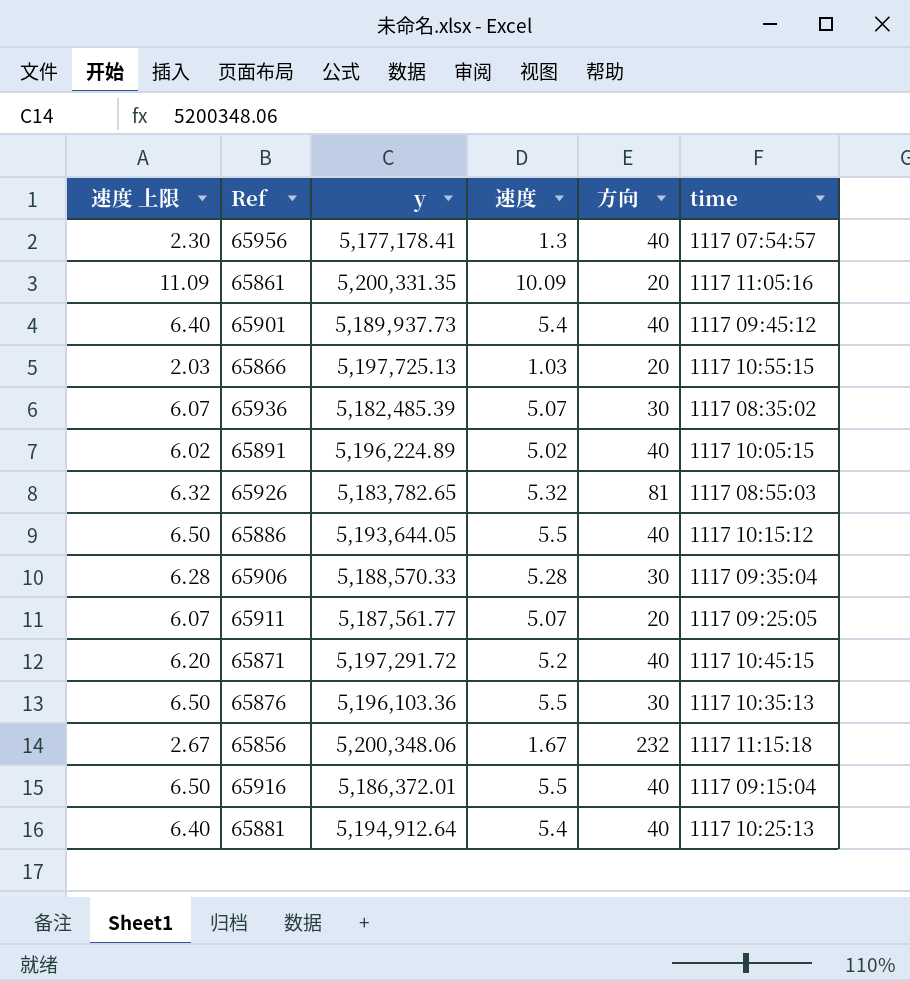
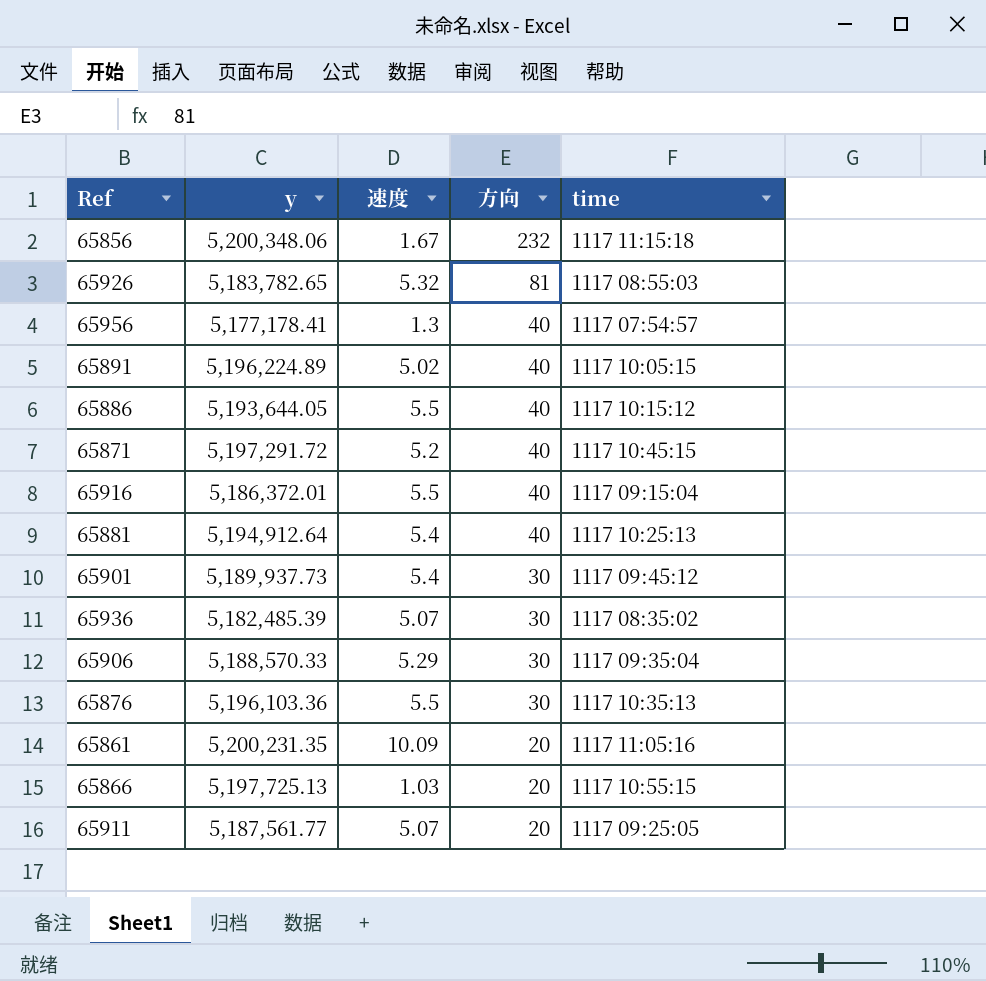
row order: none -> 方向 descending
column 速度 上限 | formula: [速度] + 1 -> none
65901 | 方向: 40 -> 30
65906 | 速度: 5.28 -> 5.29
65861 | y: 5,200,331.35 -> 5,200,231.35

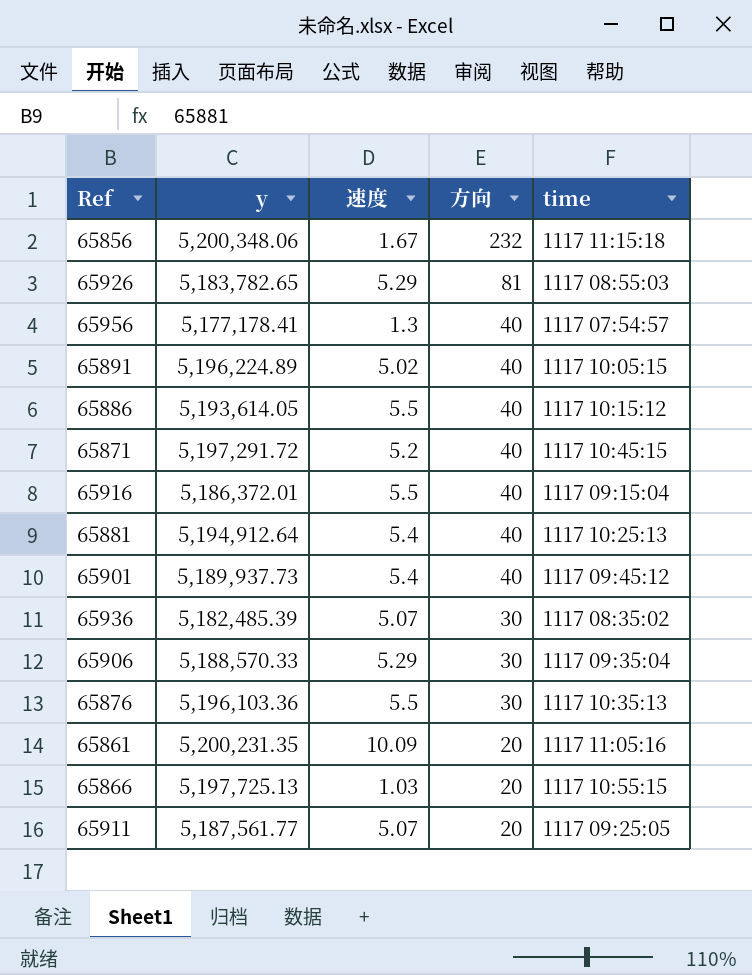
65926 | 速度: 5.32 -> 5.29
65886 | y: 5,193,644.05 -> 5,193,614.05
65901 | 方向: 30 -> 40

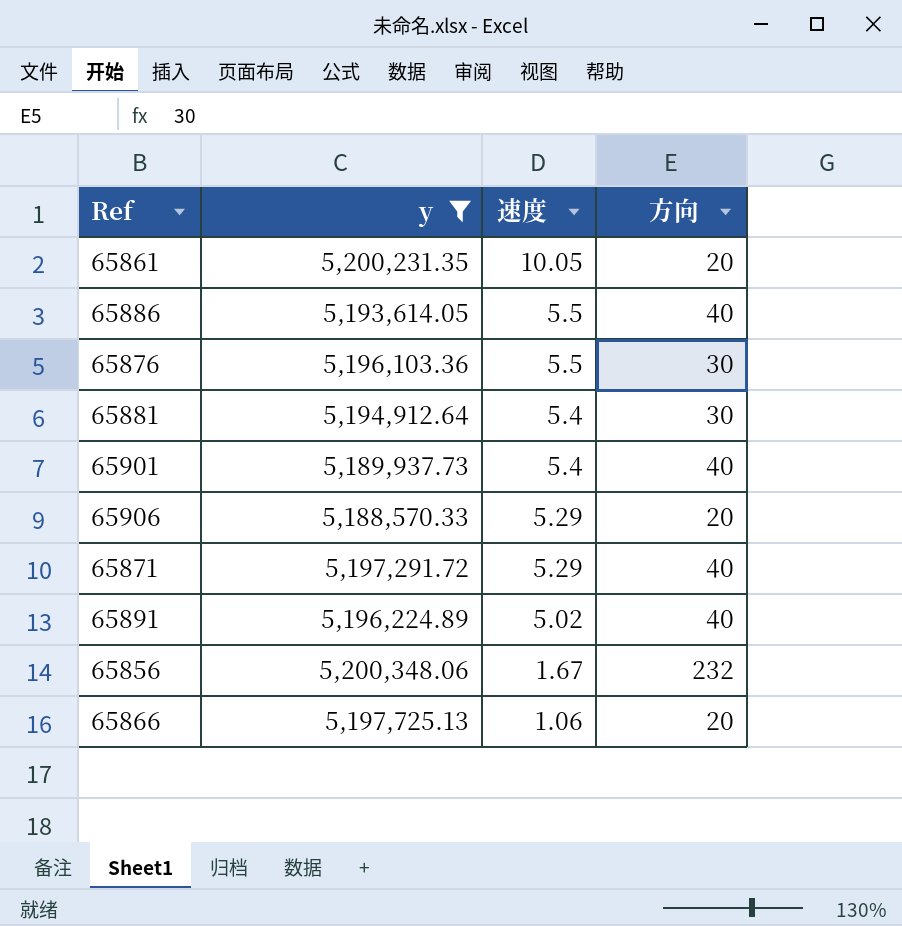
filter: none -> y >= 5,188,570.33
row order: 方向 descending -> 速度 descending
column time | position: 5 -> none
65861 | 速度: 10.09 -> 10.05
65881 | 方向: 40 -> 30
65906 | 方向: 30 -> 20
65871 | 速度: 5.2 -> 5.29
65866 | 速度: 1.03 -> 1.06

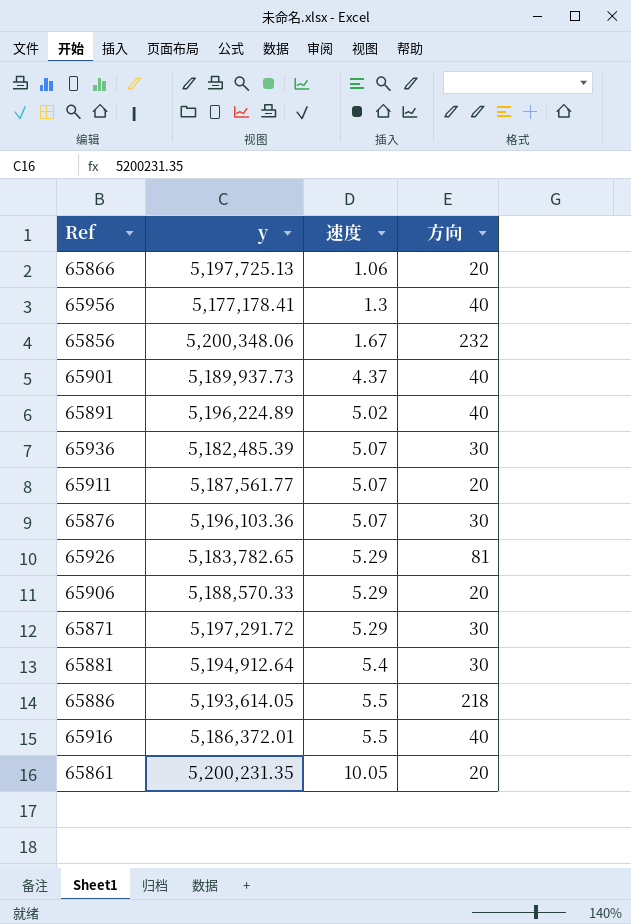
filter: y >= 5,188,570.33 -> none
row order: 速度 descending -> 速度 ascending
65901 | 速度: 5.4 -> 4.37
65876 | 速度: 5.5 -> 5.07
65871 | 方向: 40 -> 30
65886 | 方向: 40 -> 218

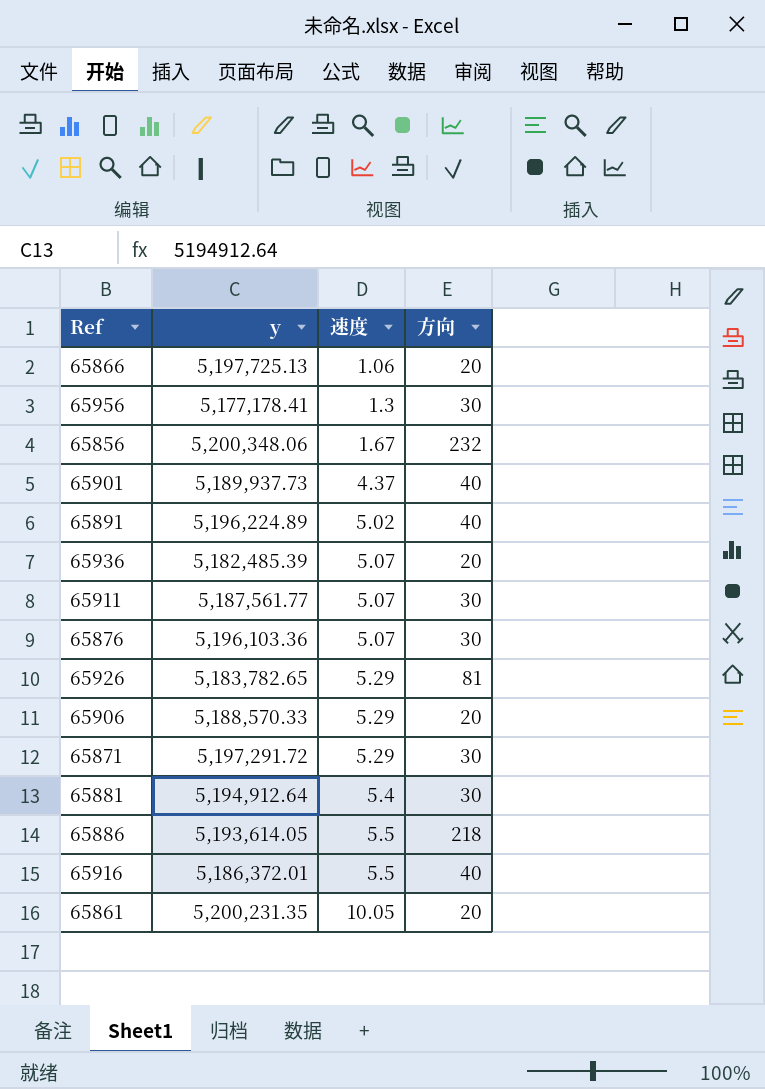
65956 | 方向: 40 -> 30
65936 | 方向: 30 -> 20
65911 | 方向: 20 -> 30

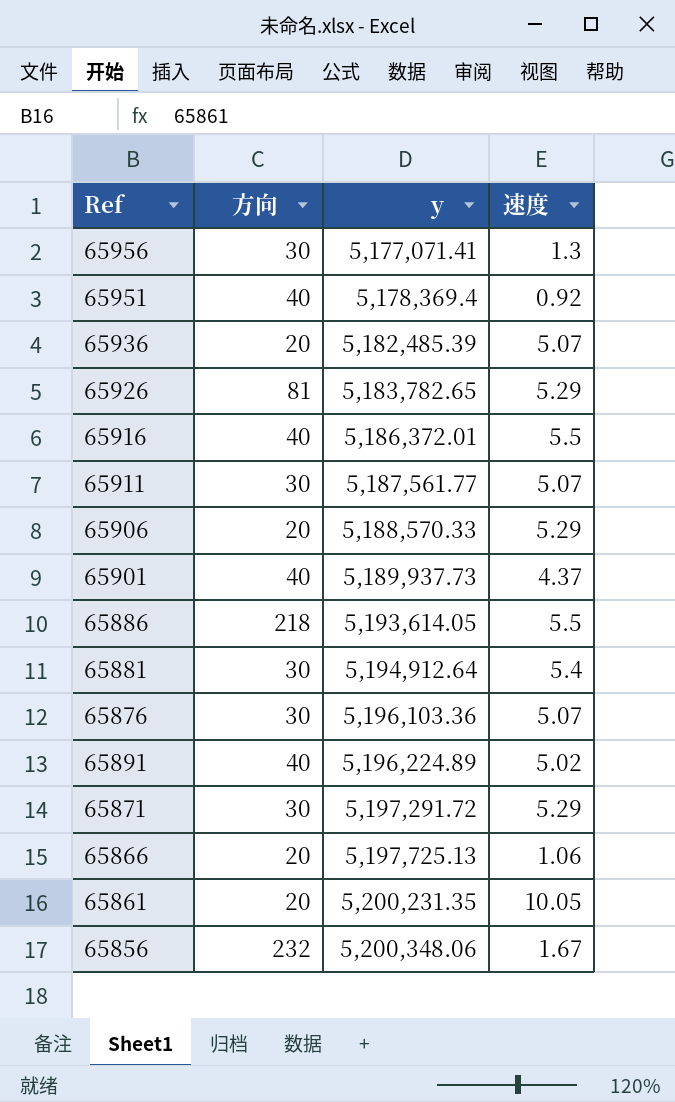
row order: 速度 ascending -> y ascending
column 方向 | position: 4 -> 2
65956 | y: 5,177,178.41 -> 5,177,071.41
row 65951: none -> 40 | 5,178,369.4 | 0.92

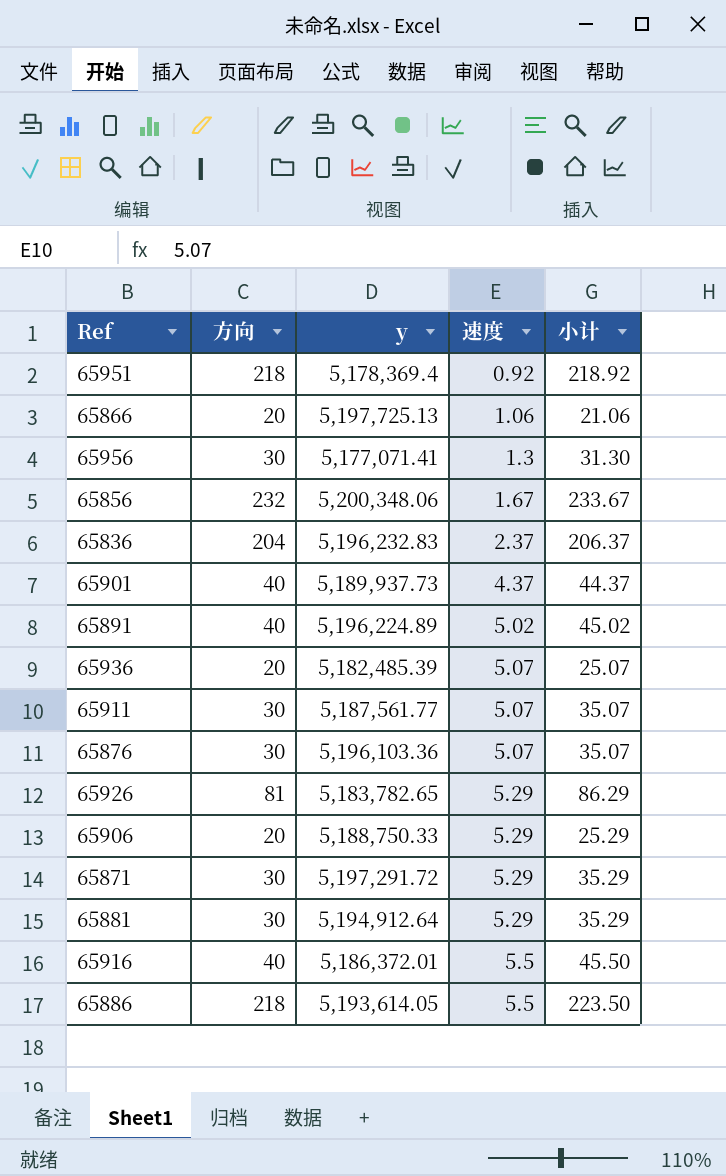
row order: y ascending -> 速度 ascending
column 小计 | formula: none -> [方向] + [速度]
row 65861: 20 | 5,200,231.35 | 10.05 -> none
65951 | 方向: 40 -> 218
row 65836: none -> 204 | 5,196,232.83 | 2.37 | 206.37
65906 | y: 5,188,570.33 -> 5,188,750.33
65881 | 速度: 5.4 -> 5.29

